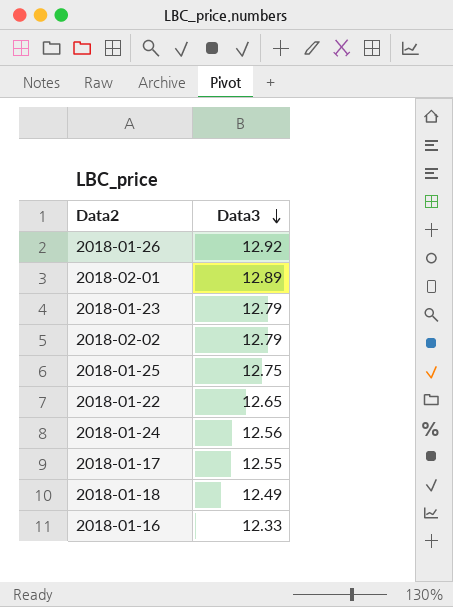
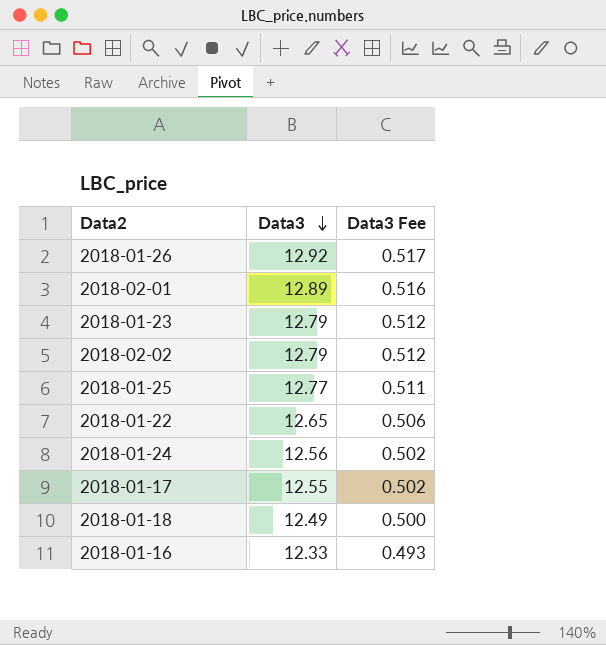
column Data3 Fee | formula: none -> [Data3] * 0.04
2018-01-25 | Data3: 12.75 -> 12.77

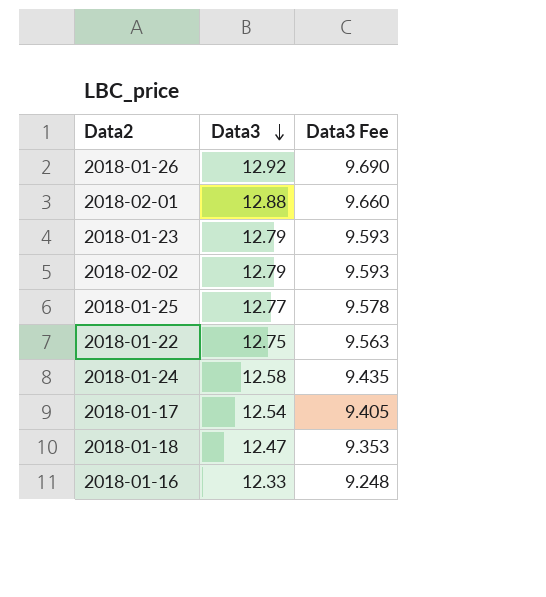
column Data3 Fee | formula: [Data3] * 0.04 -> [Data3] * 0.75
2018-02-01 | Data3: 12.89 -> 12.88
2018-01-22 | Data3: 12.65 -> 12.75
2018-01-24 | Data3: 12.56 -> 12.58
2018-01-17 | Data3: 12.55 -> 12.54
2018-01-18 | Data3: 12.49 -> 12.47

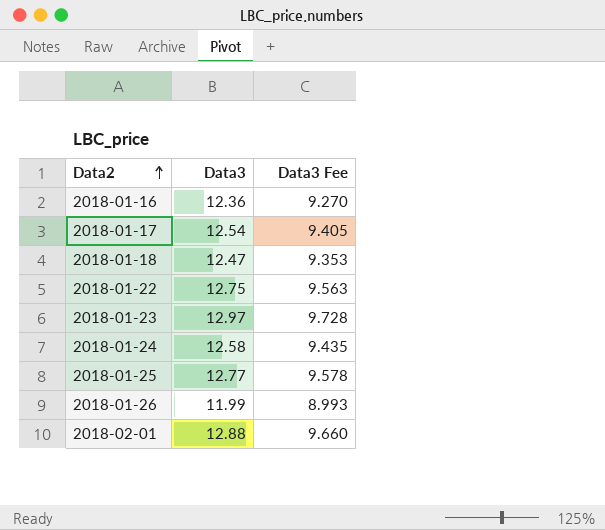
row order: Data3 descending -> Data2 ascending
row 2018-02-02: 12.79 | 9.593 -> none
2018-01-16 | Data3: 12.33 -> 12.36
2018-01-16 | Data3 Fee: 9.248 -> 9.270
2018-01-23 | Data3: 12.79 -> 12.97
2018-01-23 | Data3 Fee: 9.593 -> 9.728
2018-01-26 | Data3: 12.92 -> 11.99
2018-01-26 | Data3 Fee: 9.690 -> 8.993

